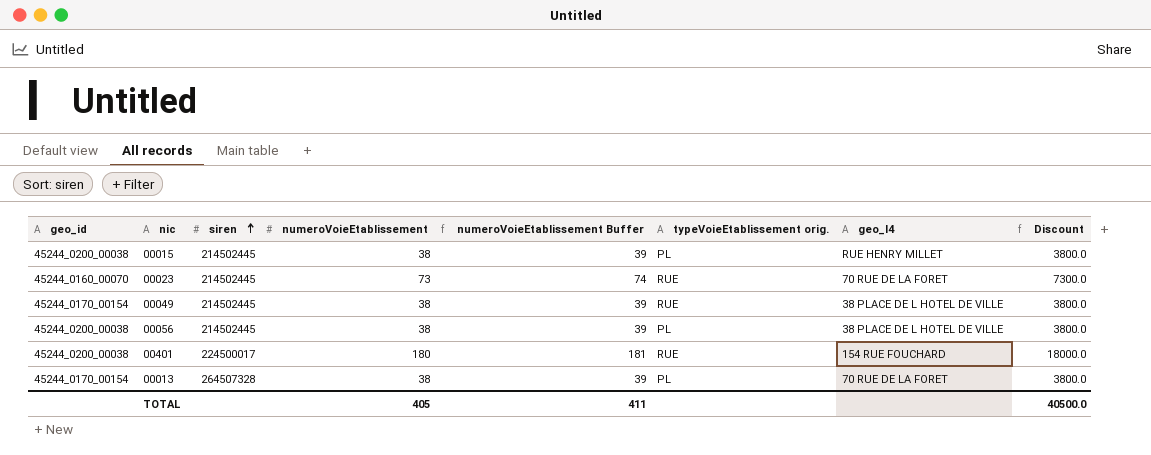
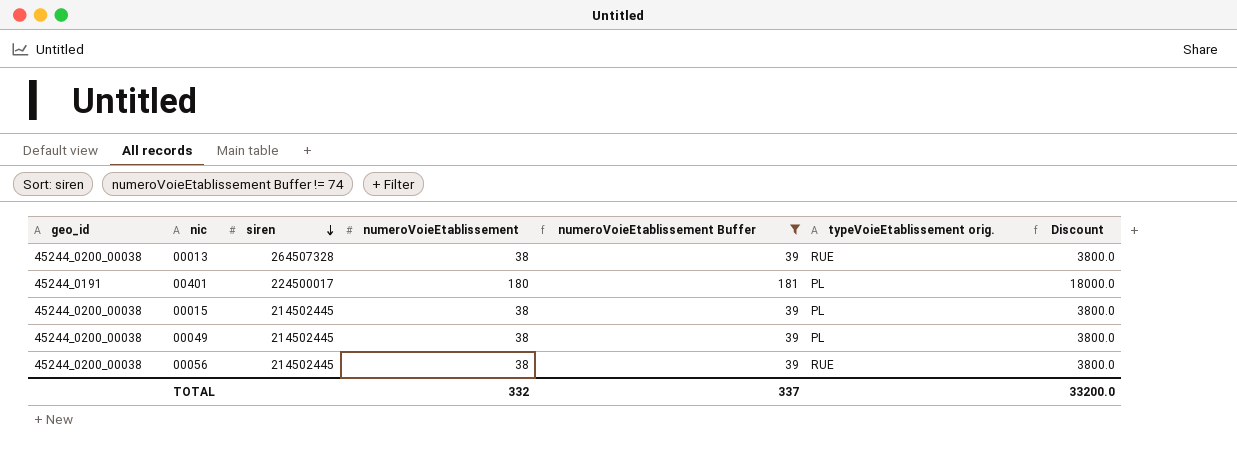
filter: none -> numeroVoieEtablissement Buffer != 74
row order: siren ascending -> siren descending
column geo_l4 | position: 7 -> none
00013 | geo_id: 45244_0170_00154 -> 45244_0200_00038
00013 | typeVoieEtablissement orig.: PL -> RUE
00401 | geo_id: 45244_0200_00038 -> 45244_0191
00401 | typeVoieEtablissement orig.: RUE -> PL
00049 | geo_id: 45244_0170_00154 -> 45244_0200_00038
00049 | typeVoieEtablissement orig.: RUE -> PL
00056 | typeVoieEtablissement orig.: PL -> RUE
TOTAL | numeroVoieEtablissement: 405 -> 332
TOTAL | numeroVoieEtablissement Buffer: 411 -> 337
TOTAL | Discount: 40500.0 -> 33200.0

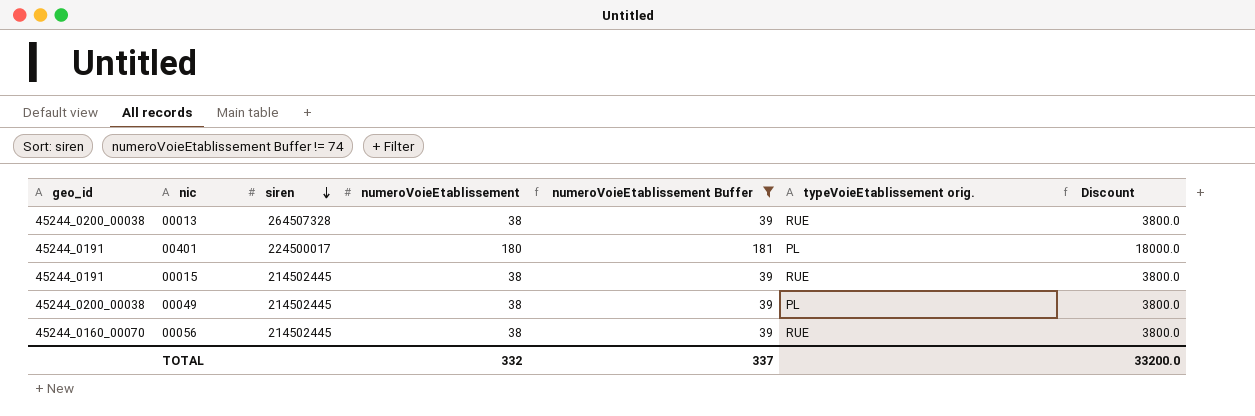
00015 | geo_id: 45244_0200_00038 -> 45244_0191
00015 | typeVoieEtablissement orig.: PL -> RUE
00056 | geo_id: 45244_0200_00038 -> 45244_0160_00070

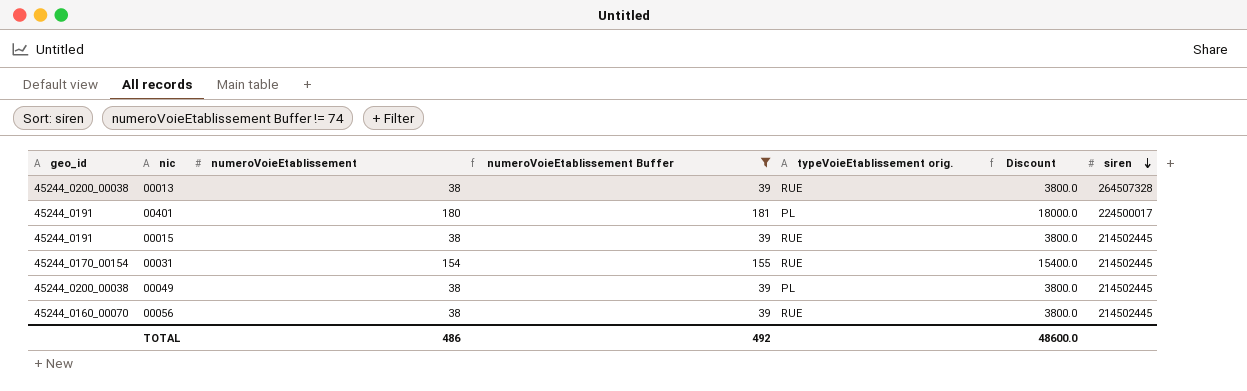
column siren | position: 3 -> 7
row 00031: none -> 45244_0170_00154 | 154 | 155 | RUE | 15400.0 | 214502445
TOTAL | numeroVoieEtablissement: 332 -> 486
TOTAL | numeroVoieEtablissement Buffer: 337 -> 492
TOTAL | Discount: 33200.0 -> 48600.0

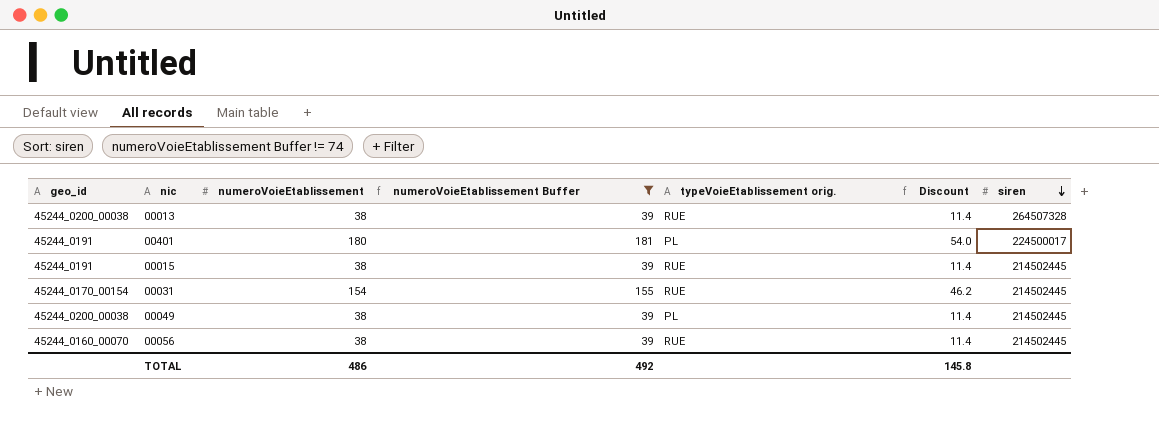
column Discount | formula: [numeroVoieEtablissement] * 100 -> [numeroVoieEtablissement] * 0.3
TOTAL | Discount: 48600.0 -> 145.8

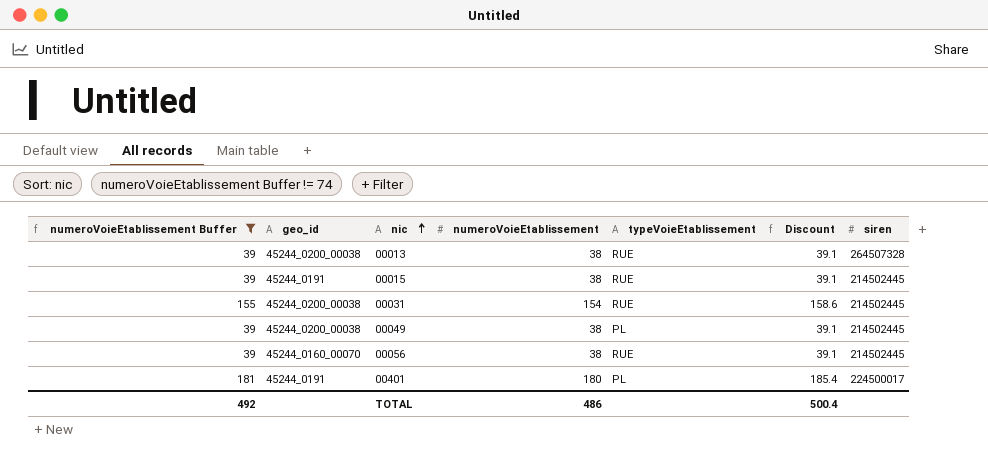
row order: siren descending -> nic ascending
column numeroVoieEtablissement Buffer | position: 4 -> 1
column name: typeVoieEtablissement orig. -> typeVoieEtablissement
column Discount | formula: [numeroVoieEtablissement] * 0.3 -> [numeroVoieEtablissement] * 1.03
00031 | geo_id: 45244_0170_00154 -> 45244_0200_00038
TOTAL | Discount: 145.8 -> 500.4

